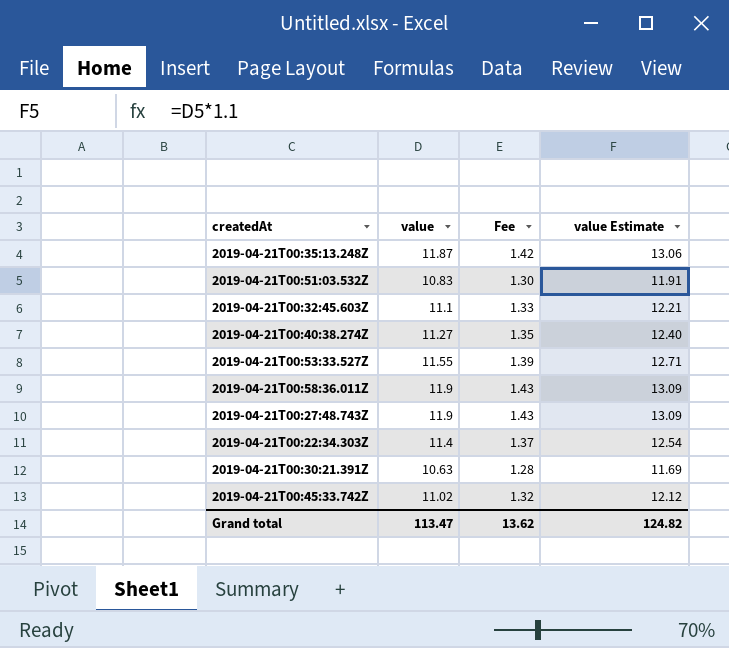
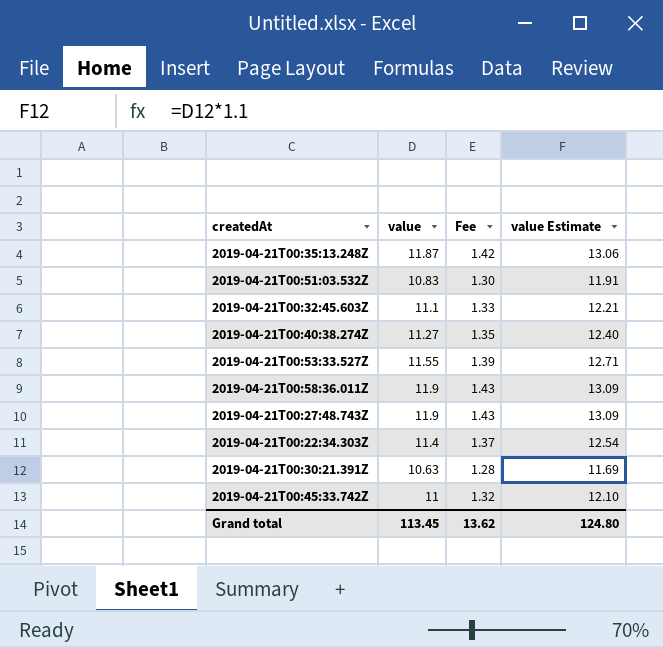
2019-04-21T00:45:33.742Z | value: 11.02 -> 11
2019-04-21T00:45:33.742Z | value Estimate: 12.12 -> 12.10
Grand total | value: 113.47 -> 113.45
Grand total | value Estimate: 124.82 -> 124.80

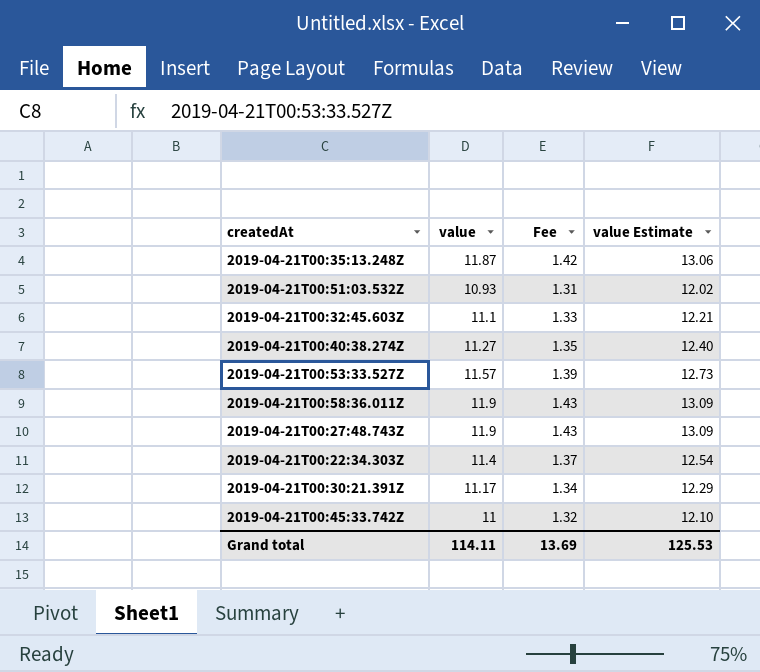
2019-04-21T00:51:03.532Z | value: 10.83 -> 10.93
2019-04-21T00:51:03.532Z | Fee: 1.30 -> 1.31
2019-04-21T00:51:03.532Z | value Estimate: 11.91 -> 12.02
2019-04-21T00:53:33.527Z | value: 11.55 -> 11.57
2019-04-21T00:53:33.527Z | value Estimate: 12.71 -> 12.73
2019-04-21T00:30:21.391Z | value: 10.63 -> 11.17
2019-04-21T00:30:21.391Z | Fee: 1.28 -> 1.34
2019-04-21T00:30:21.391Z | value Estimate: 11.69 -> 12.29
Grand total | value: 113.45 -> 114.11
Grand total | Fee: 13.62 -> 13.69
Grand total | value Estimate: 124.80 -> 125.53

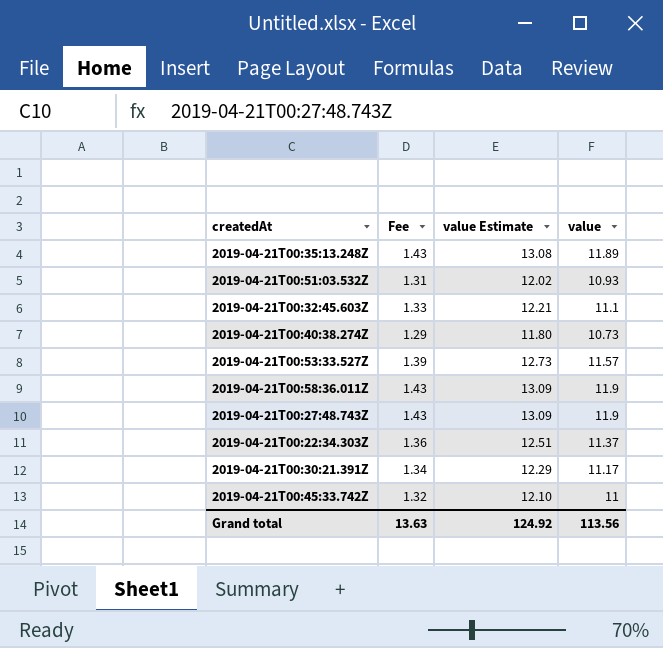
column value | position: 2 -> 4
2019-04-21T00:35:13.248Z | Fee: 1.42 -> 1.43
2019-04-21T00:35:13.248Z | value Estimate: 13.06 -> 13.08
2019-04-21T00:35:13.248Z | value: 11.87 -> 11.89
2019-04-21T00:40:38.274Z | Fee: 1.35 -> 1.29
2019-04-21T00:40:38.274Z | value Estimate: 12.40 -> 11.80
2019-04-21T00:40:38.274Z | value: 11.27 -> 10.73
2019-04-21T00:22:34.303Z | Fee: 1.37 -> 1.36
2019-04-21T00:22:34.303Z | value Estimate: 12.54 -> 12.51
2019-04-21T00:22:34.303Z | value: 11.4 -> 11.37
Grand total | Fee: 13.69 -> 13.63
Grand total | value Estimate: 125.53 -> 124.92
Grand total | value: 114.11 -> 113.56

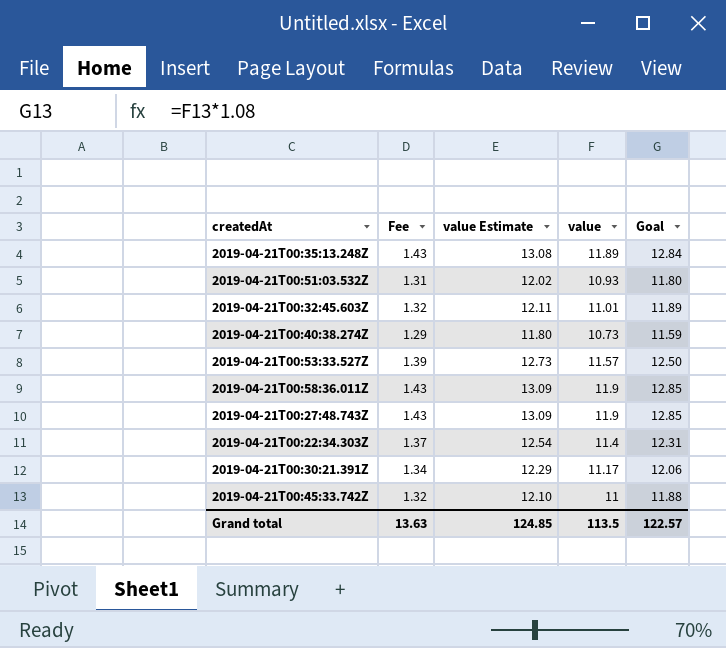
column Goal | formula: none -> [value] * 1.08
2019-04-21T00:32:45.603Z | Fee: 1.33 -> 1.32
2019-04-21T00:32:45.603Z | value Estimate: 12.21 -> 12.11
2019-04-21T00:32:45.603Z | value: 11.1 -> 11.01
2019-04-21T00:22:34.303Z | Fee: 1.36 -> 1.37
2019-04-21T00:22:34.303Z | value Estimate: 12.51 -> 12.54
2019-04-21T00:22:34.303Z | value: 11.37 -> 11.4
Grand total | value Estimate: 124.92 -> 124.85
Grand total | value: 113.56 -> 113.5

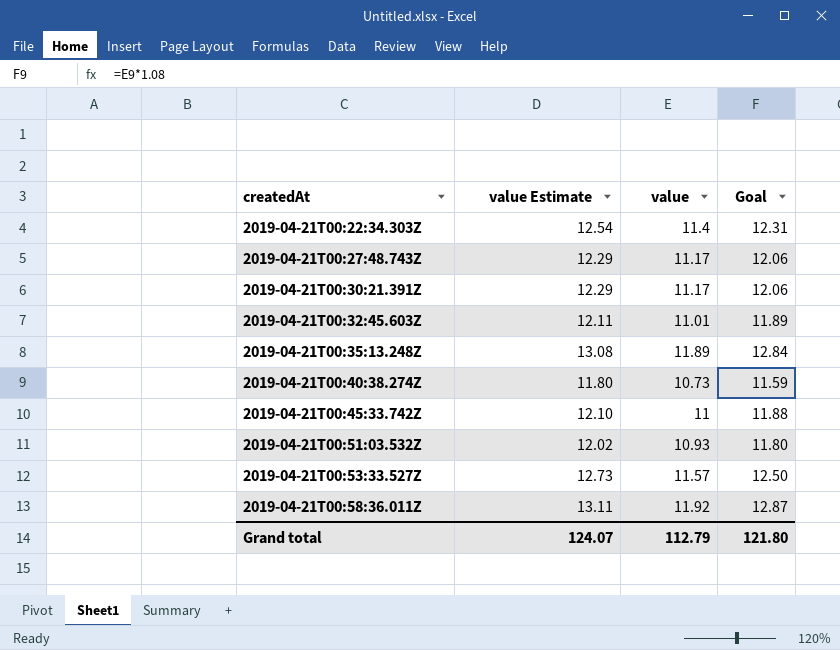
row order: none -> createdAt ascending
column Fee | formula: [value] * 0.12 -> none
2019-04-21T00:27:48.743Z | value Estimate: 13.09 -> 12.29
2019-04-21T00:27:48.743Z | value: 11.9 -> 11.17
2019-04-21T00:27:48.743Z | Goal: 12.85 -> 12.06
2019-04-21T00:58:36.011Z | value Estimate: 13.09 -> 13.11
2019-04-21T00:58:36.011Z | value: 11.9 -> 11.92
2019-04-21T00:58:36.011Z | Goal: 12.85 -> 12.87
Grand total | value Estimate: 124.85 -> 124.07
Grand total | value: 113.5 -> 112.79
Grand total | Goal: 122.57 -> 121.80

